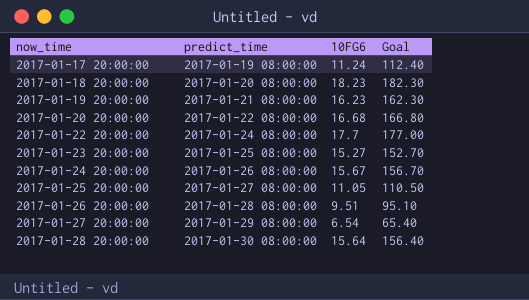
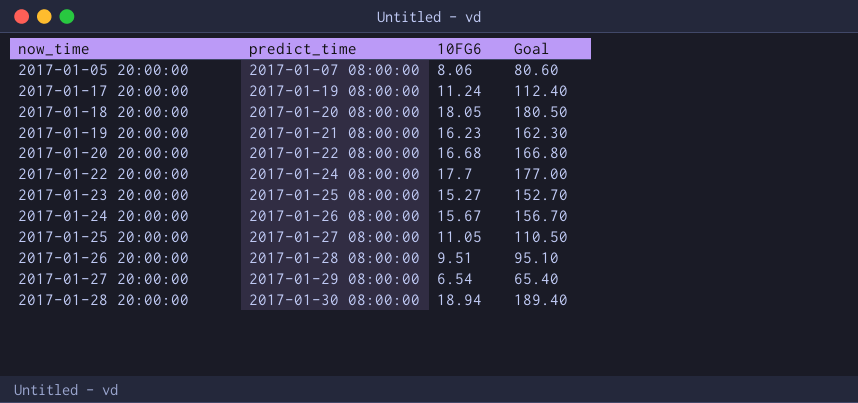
row 2017-01-05 20:00:00: none -> 2017-01-07 08:00:00 | 8.06 | 80.60
2017-01-18 20:00:00 | 10FG6: 18.23 -> 18.05
2017-01-18 20:00:00 | Goal: 182.30 -> 180.50
2017-01-28 20:00:00 | 10FG6: 15.64 -> 18.94
2017-01-28 20:00:00 | Goal: 156.40 -> 189.40

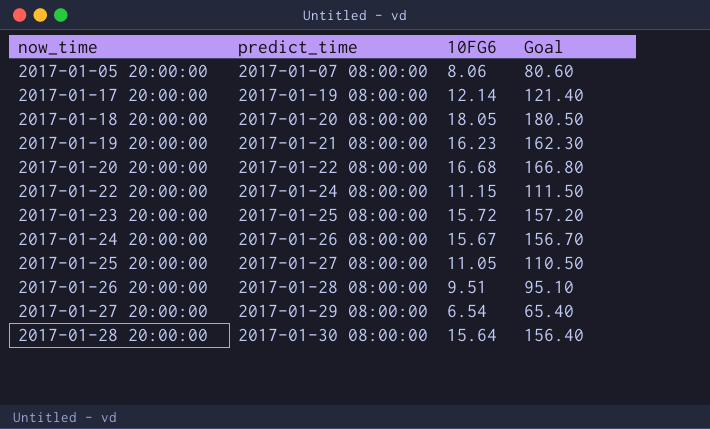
2017-01-17 20:00:00 | 10FG6: 11.24 -> 12.14
2017-01-17 20:00:00 | Goal: 112.40 -> 121.40
2017-01-22 20:00:00 | 10FG6: 17.7 -> 11.15
2017-01-22 20:00:00 | Goal: 177.00 -> 111.50
2017-01-23 20:00:00 | 10FG6: 15.27 -> 15.72
2017-01-23 20:00:00 | Goal: 152.70 -> 157.20
2017-01-28 20:00:00 | 10FG6: 18.94 -> 15.64
2017-01-28 20:00:00 | Goal: 189.40 -> 156.40

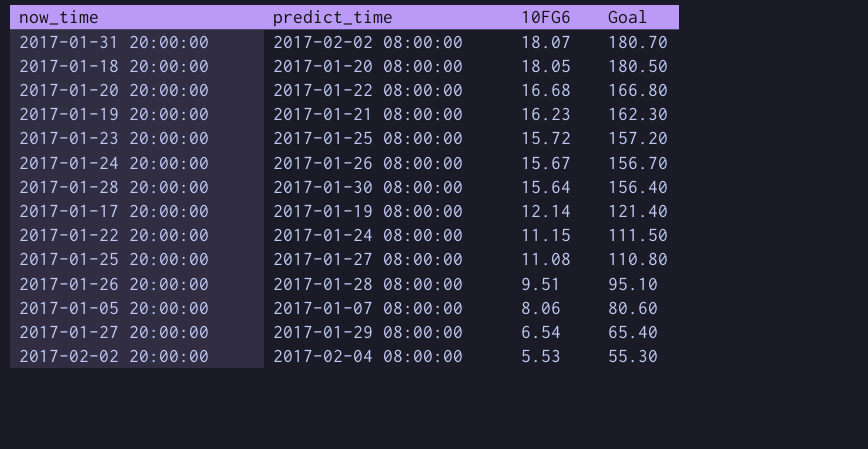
row order: now_time ascending -> 10FG6 descending
row 2017-01-31 20:00:00: none -> 2017-02-02 08:00:00 | 18.07 | 180.70
2017-01-25 20:00:00 | 10FG6: 11.05 -> 11.08
2017-01-25 20:00:00 | Goal: 110.50 -> 110.80
row 2017-02-02 20:00:00: none -> 2017-02-04 08:00:00 | 5.53 | 55.30

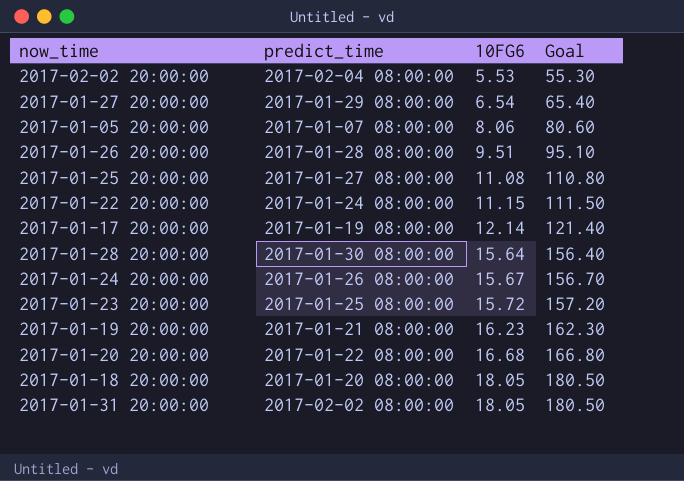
row order: 10FG6 descending -> 10FG6 ascending
2017-01-31 20:00:00 | 10FG6: 18.07 -> 18.05
2017-01-31 20:00:00 | Goal: 180.70 -> 180.50

